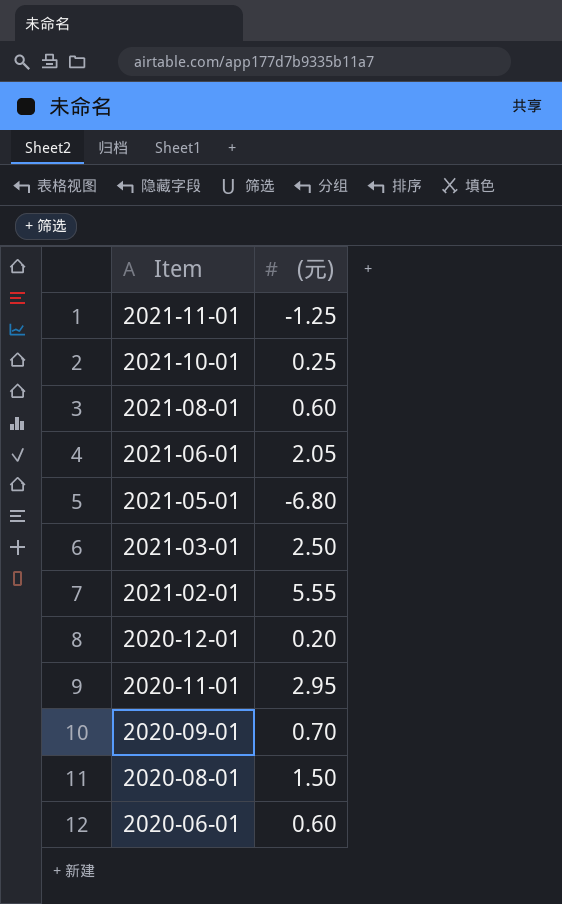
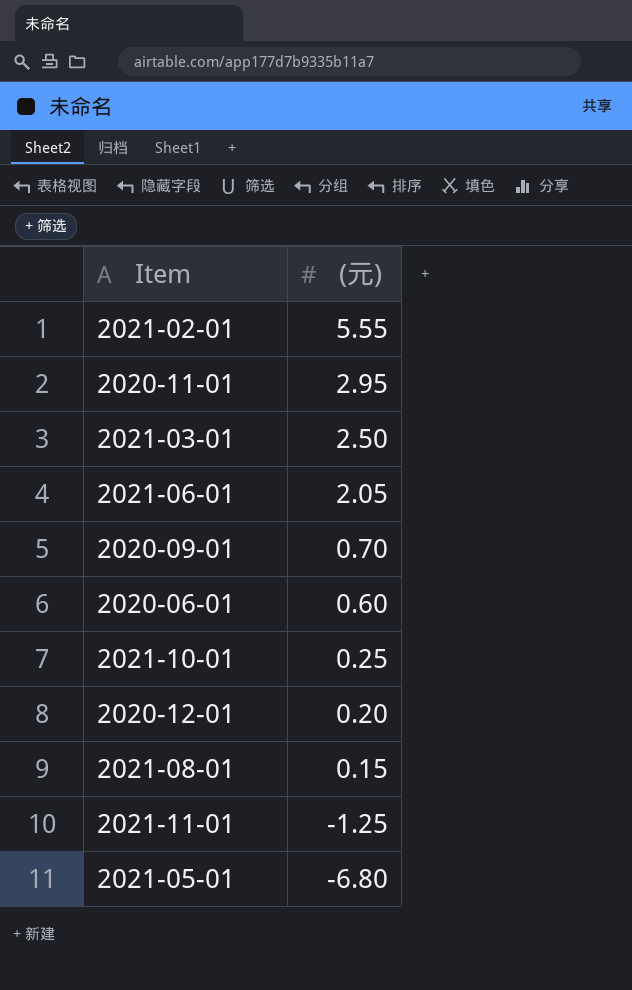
row order: Item descending -> (元) descending
row 2020-08-01: 1.50 -> none
2021-08-01 | (元): 0.60 -> 0.15

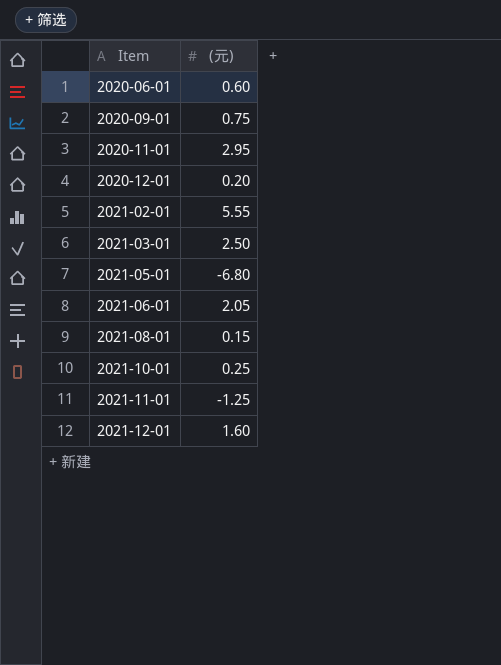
row order: (元) descending -> Item ascending
2020-09-01 | (元): 0.70 -> 0.75
row 2021-12-01: none -> 1.60

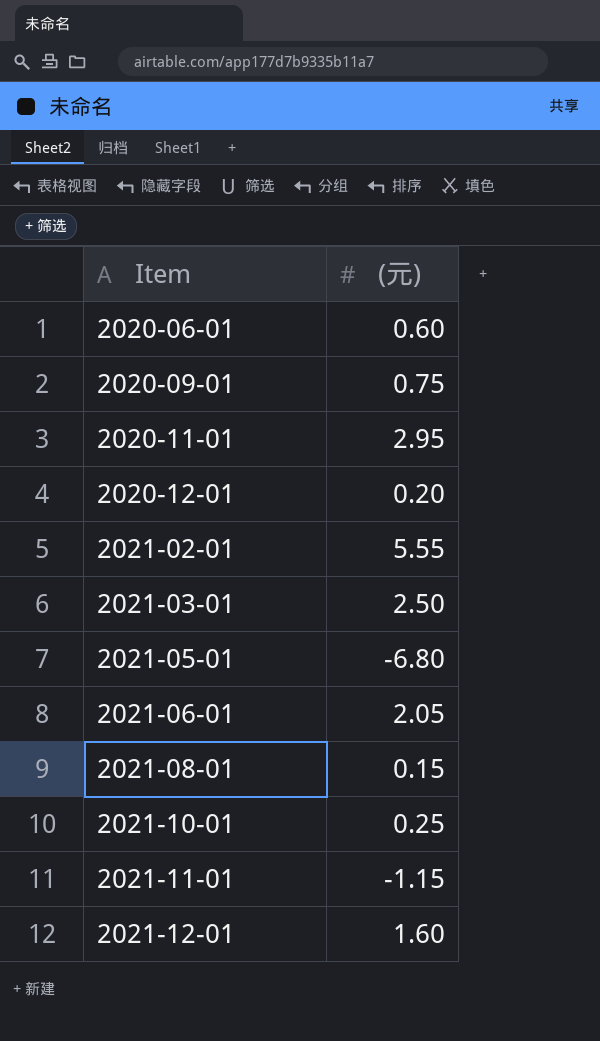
2021-11-01 | (元): -1.25 -> -1.15

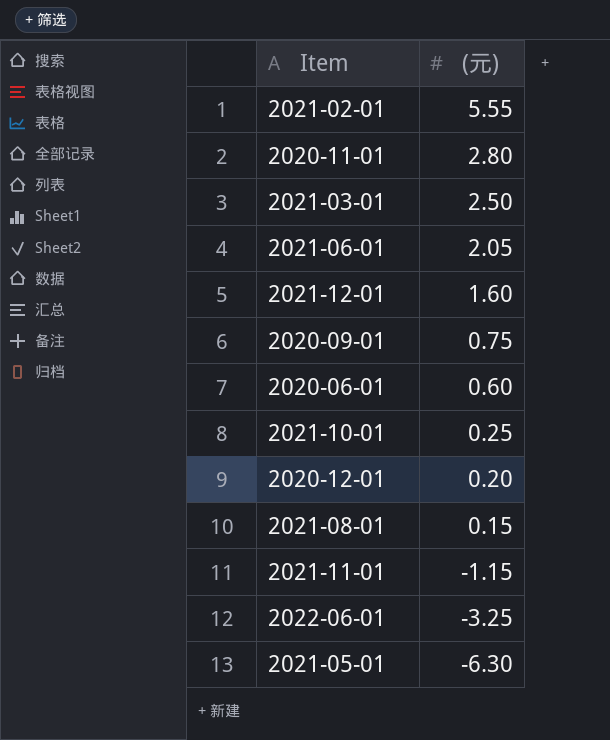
row order: Item ascending -> (元) descending
2020-11-01 | (元): 2.95 -> 2.80
row 2022-06-01: none -> -3.25
2021-05-01 | (元): -6.80 -> -6.30

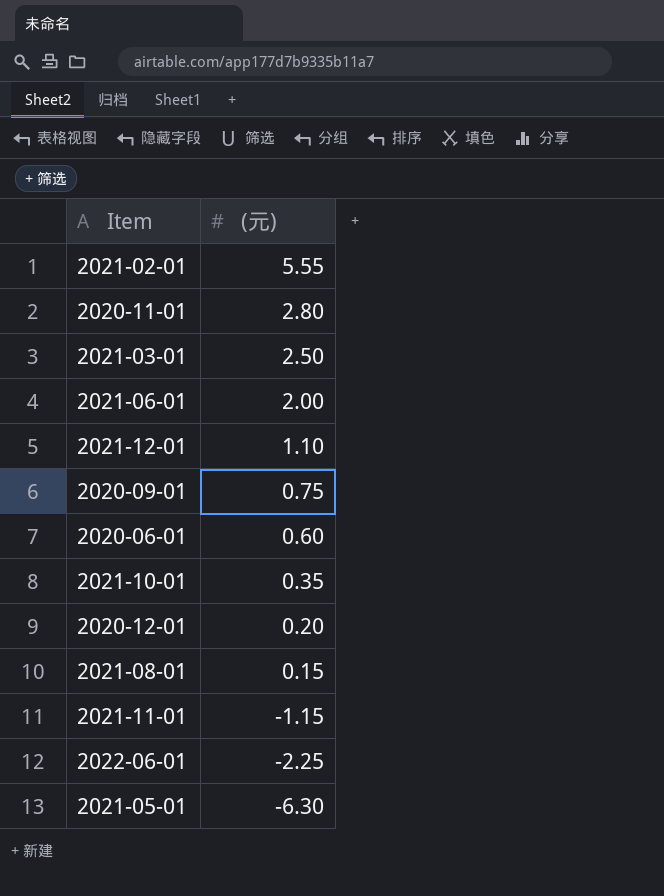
2021-06-01 | (元): 2.05 -> 2.00
2021-12-01 | (元): 1.60 -> 1.10
2021-10-01 | (元): 0.25 -> 0.35
2022-06-01 | (元): -3.25 -> -2.25

